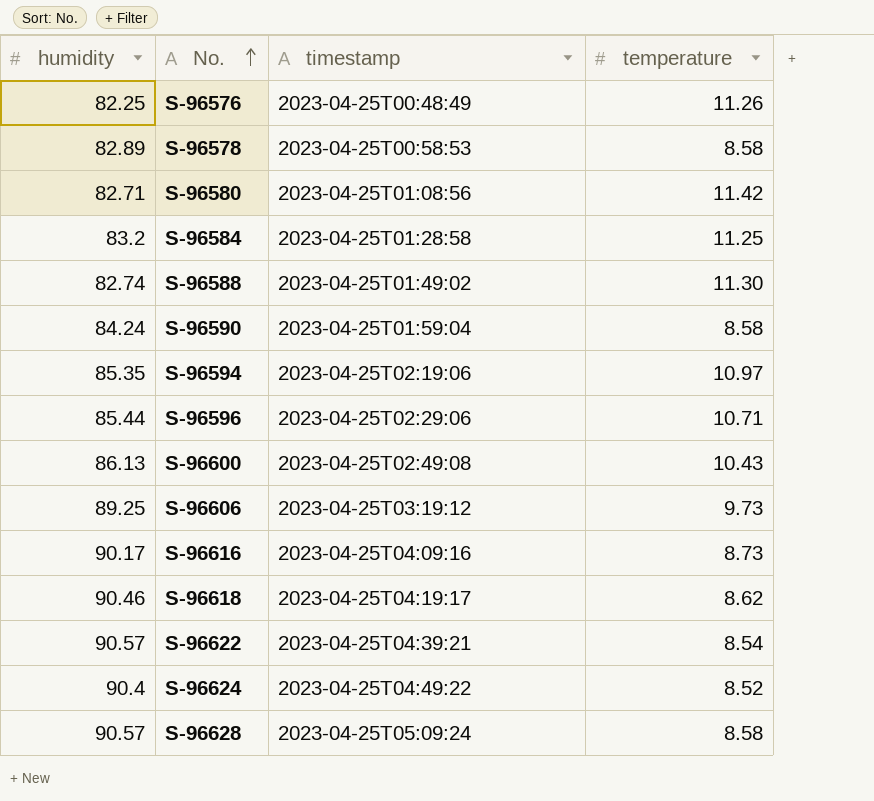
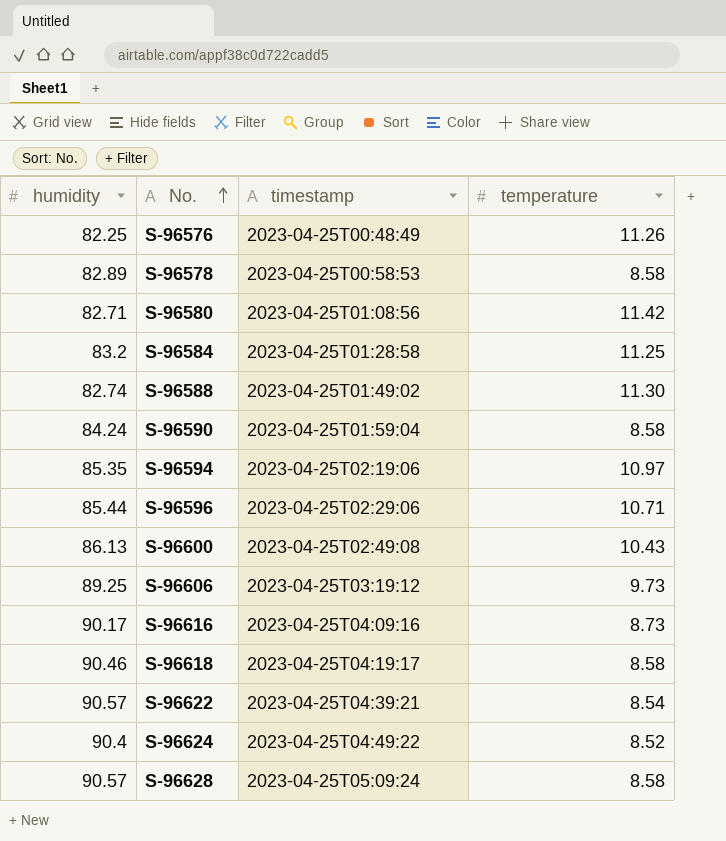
S-96618 | temperature: 8.62 -> 8.58

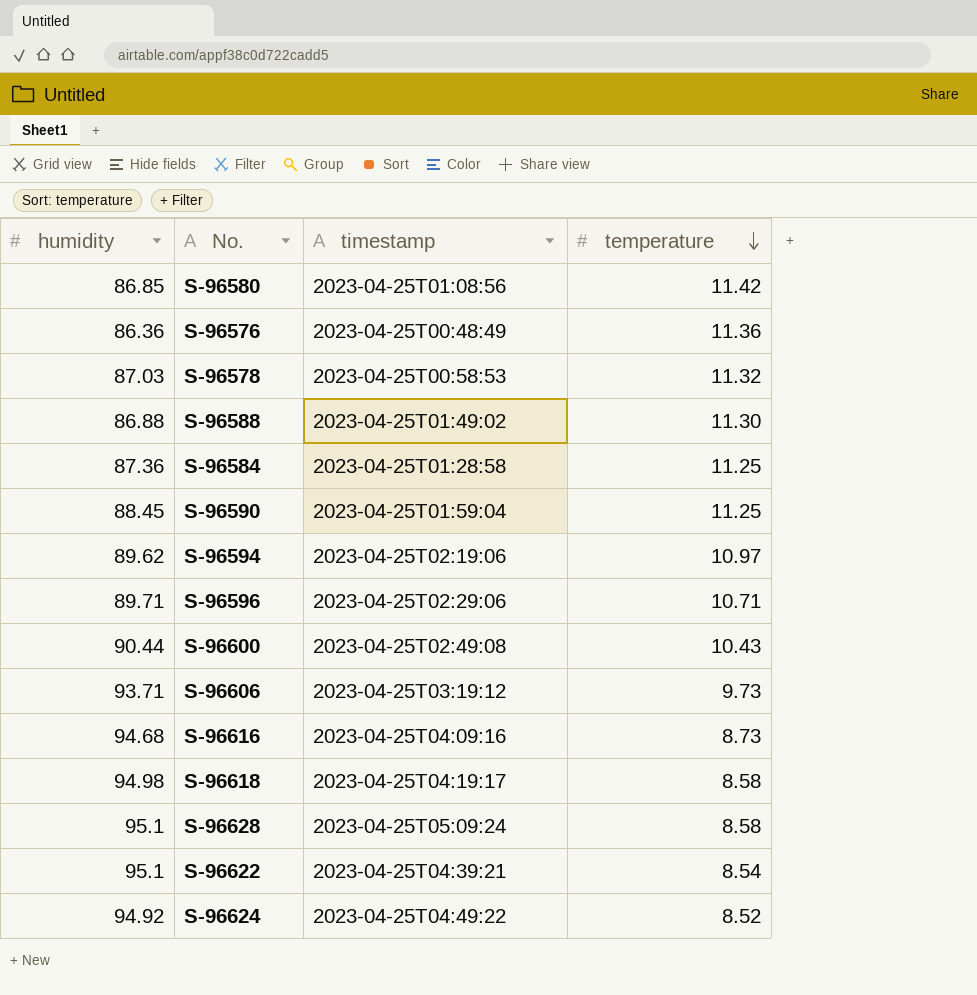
row order: No. ascending -> temperature descending
S-96580 | humidity: 82.71 -> 86.85
S-96576 | humidity: 82.25 -> 86.36
S-96576 | temperature: 11.26 -> 11.36
S-96578 | humidity: 82.89 -> 87.03
S-96578 | temperature: 8.58 -> 11.32
S-96588 | humidity: 82.74 -> 86.88
S-96584 | humidity: 83.2 -> 87.36
S-96590 | humidity: 84.24 -> 88.45
S-96590 | temperature: 8.58 -> 11.25
S-96594 | humidity: 85.35 -> 89.62
S-96596 | humidity: 85.44 -> 89.71
S-96600 | humidity: 86.13 -> 90.44
S-96606 | humidity: 89.25 -> 93.71
S-96616 | humidity: 90.17 -> 94.68
S-96618 | humidity: 90.46 -> 94.98
S-96628 | humidity: 90.57 -> 95.1
S-96622 | humidity: 90.57 -> 95.1
S-96624 | humidity: 90.4 -> 94.92

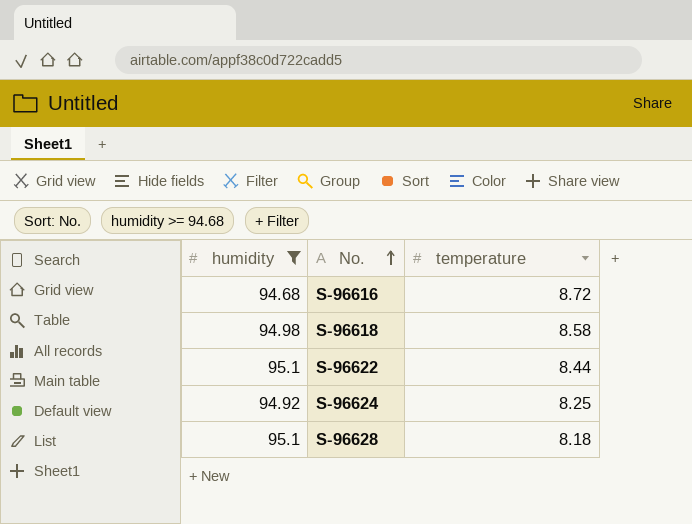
filter: none -> humidity >= 94.68
row order: temperature descending -> No. ascending
column timestamp | position: 3 -> none
S-96616 | temperature: 8.73 -> 8.72
S-96622 | temperature: 8.54 -> 8.44
S-96624 | temperature: 8.52 -> 8.25
S-96628 | temperature: 8.58 -> 8.18

